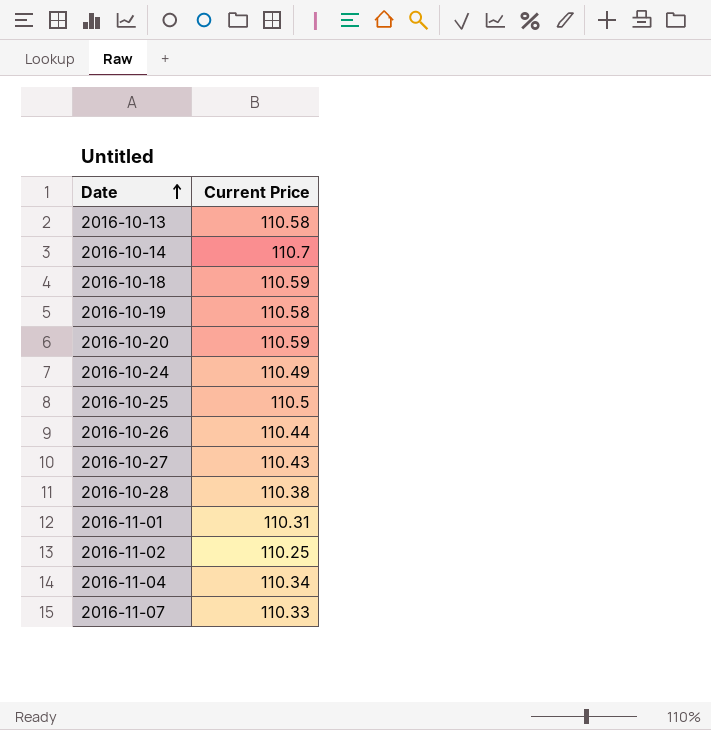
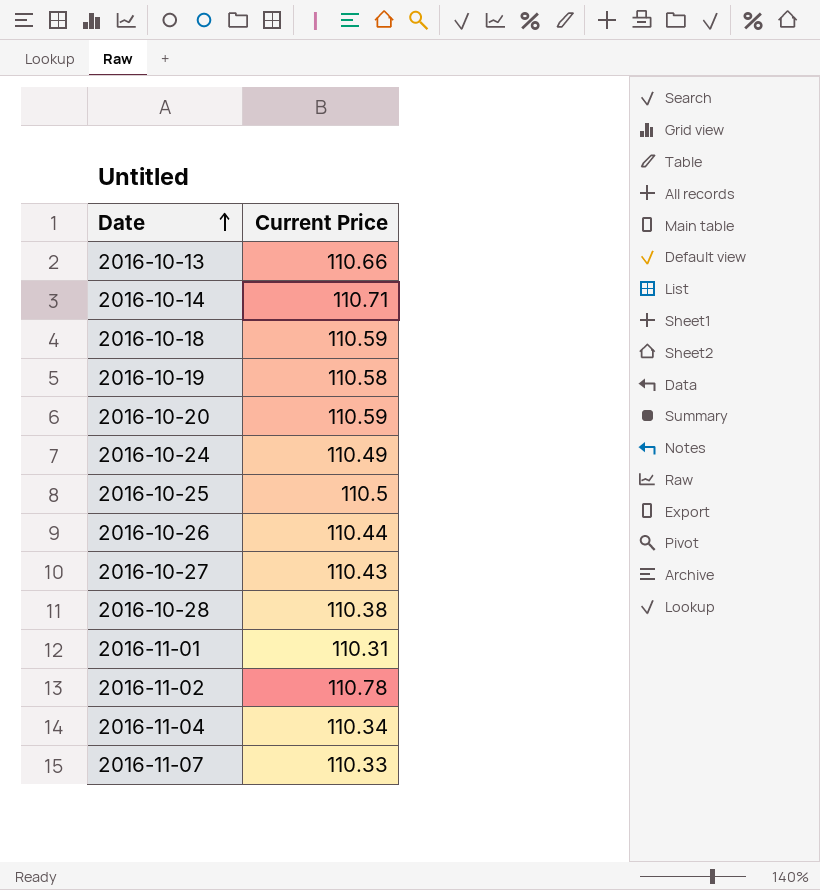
2016-10-13 | Current Price: 110.58 -> 110.66
2016-10-14 | Current Price: 110.7 -> 110.71
2016-11-02 | Current Price: 110.25 -> 110.78

